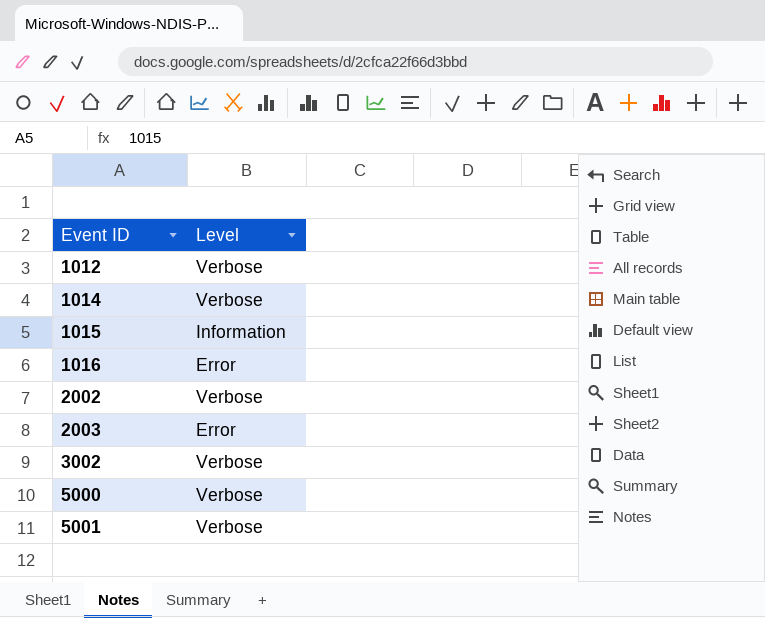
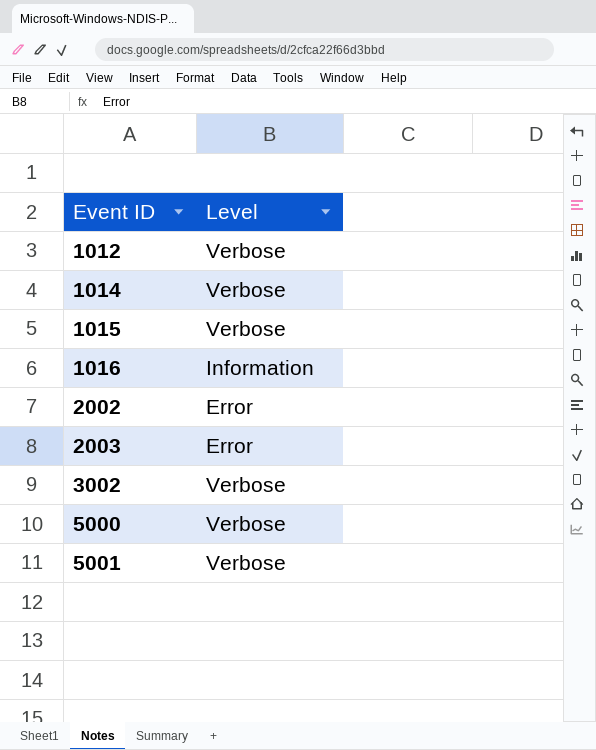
1015 | Level: Information -> Verbose
1016 | Level: Error -> Information
2002 | Level: Verbose -> Error

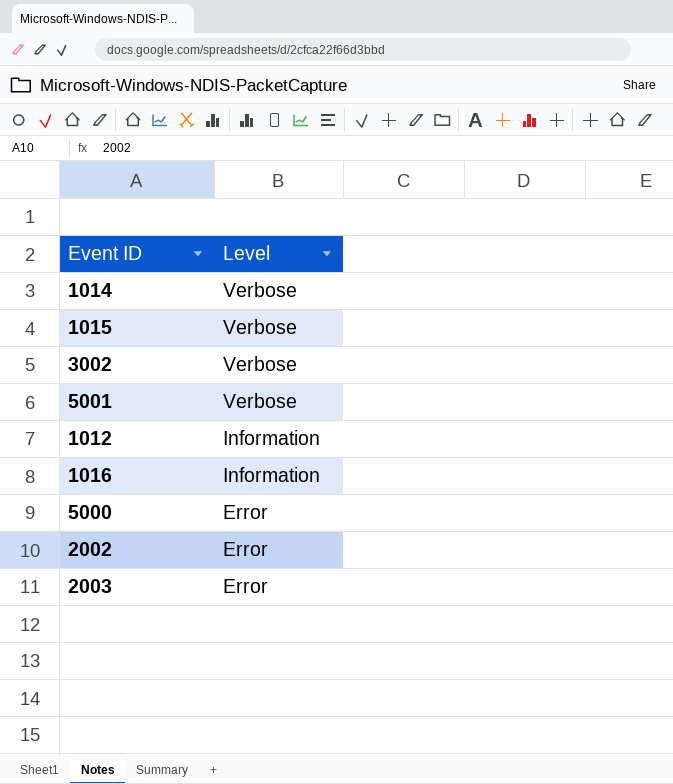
row order: Event ID ascending -> Level descending
1012 | Level: Verbose -> Information
5000 | Level: Verbose -> Error

